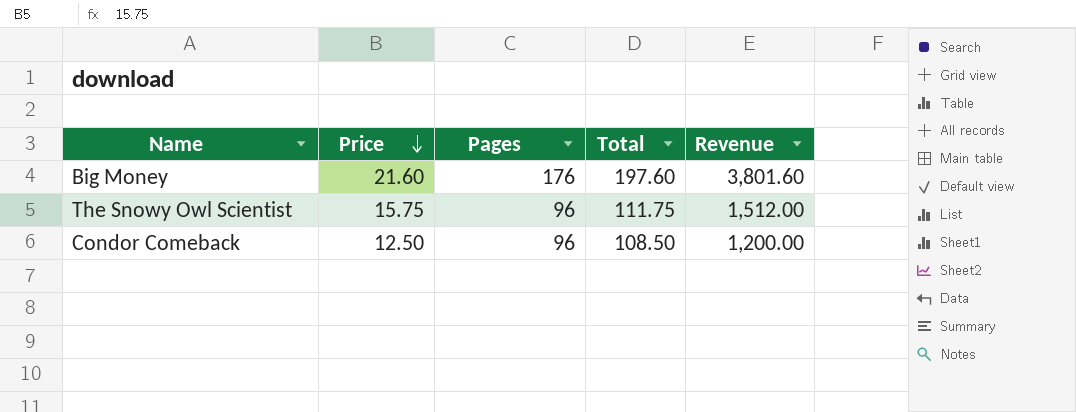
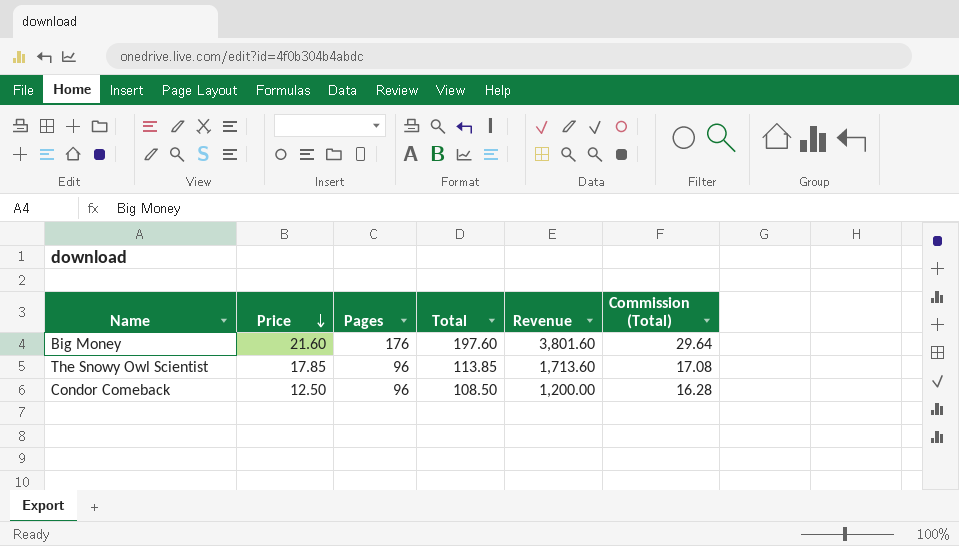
column Commission (Total) | formula: none -> [Total] * 0.15
The Snowy Owl Scientist | Price: 15.75 -> 17.85
The Snowy Owl Scientist | Total: 111.75 -> 113.85
The Snowy Owl Scientist | Revenue: 1,512.00 -> 1,713.60

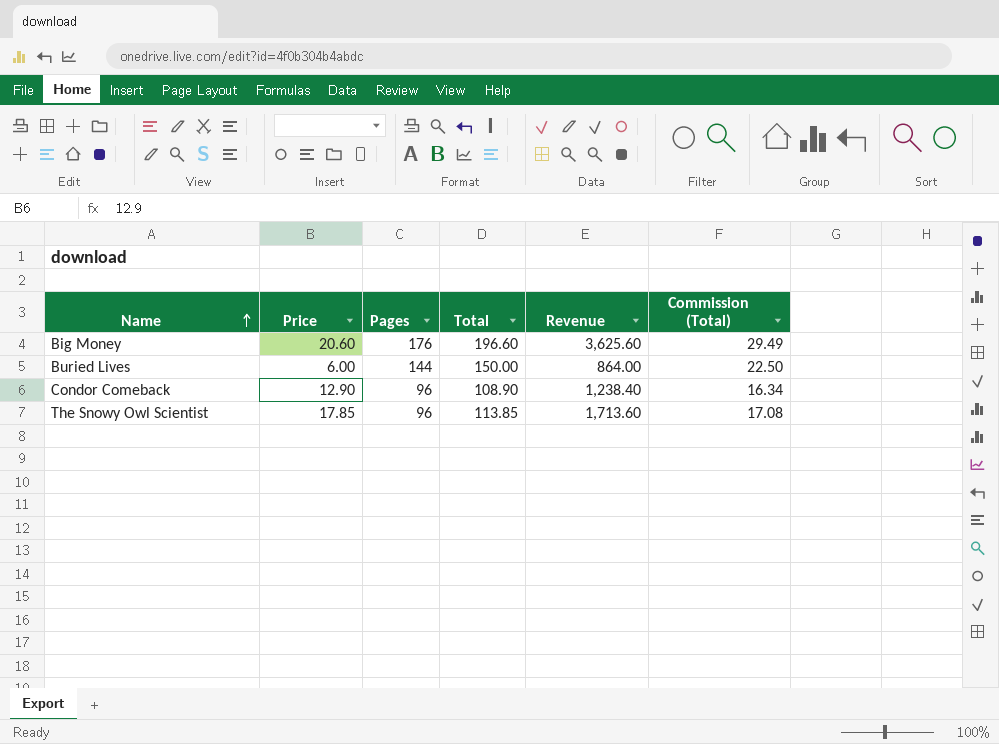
row order: Price descending -> Name ascending
Big Money | Price: 21.60 -> 20.60
Big Money | Total: 197.60 -> 196.60
Big Money | Revenue: 3,801.60 -> 3,625.60
Big Money | Commission (Total): 29.64 -> 29.49
row Buried Lives: none -> 6.00 | 144 | 150.00 | 864.00 | 22.50
Condor Comeback | Price: 12.50 -> 12.90
Condor Comeback | Total: 108.50 -> 108.90
Condor Comeback | Revenue: 1,200.00 -> 1,238.40
Condor Comeback | Commission (Total): 16.28 -> 16.34

